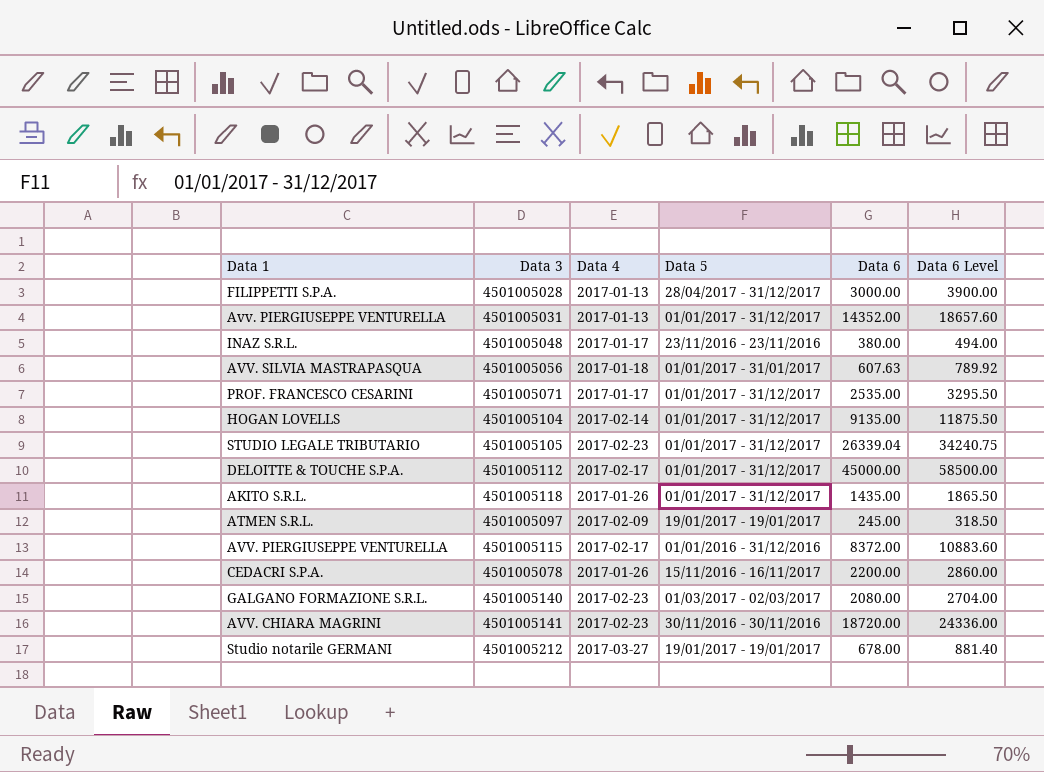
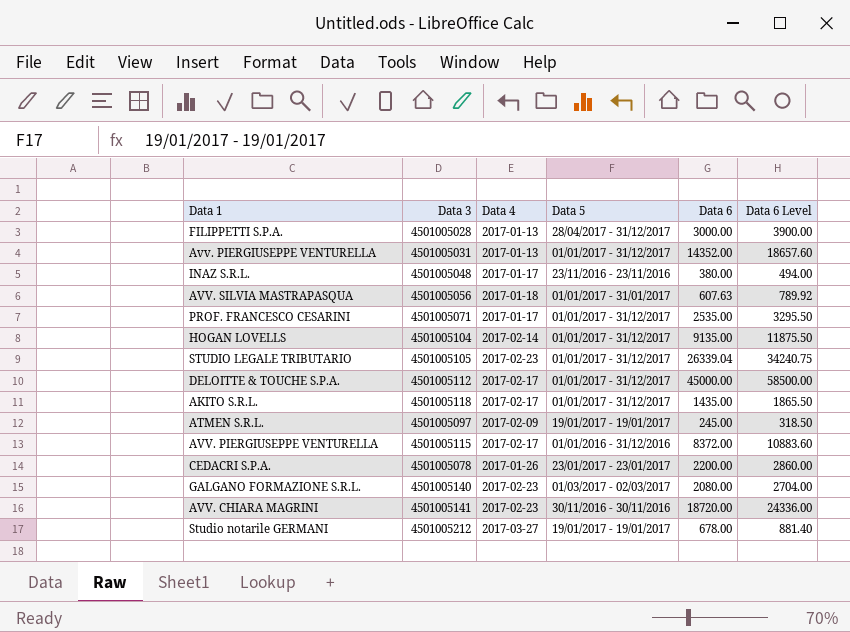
AKITO S.R.L. | Data 4: 2017-01-26 -> 2017-02-17
CEDACRI S.P.A. | Data 5: 15/11/2016 - 16/11/2017 -> 23/01/2017 - 23/01/2017

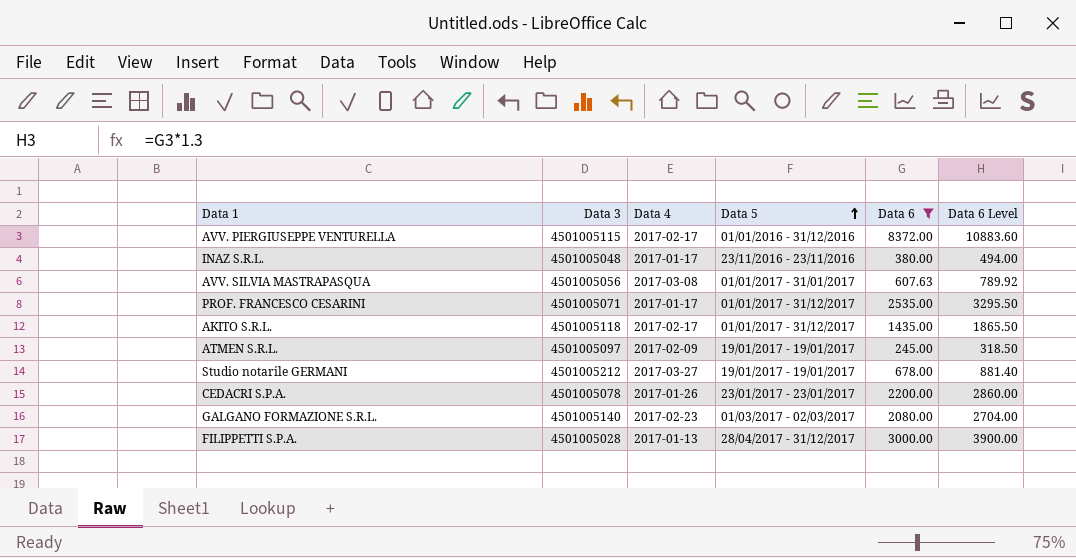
filter: none -> Data 6 <= 8372.00
row order: none -> Data 5 ascending
AVV. SILVIA MASTRAPASQUA | Data 4: 2017-01-18 -> 2017-03-08

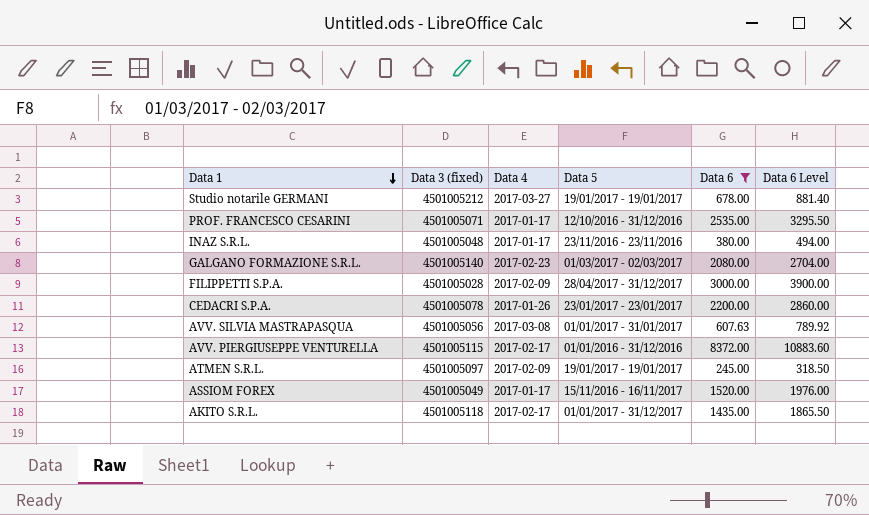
row order: Data 5 ascending -> Data 1 descending
column name: Data 3 -> Data 3 (fixed)
PROF. FRANCESCO CESARINI | Data 5: 01/01/2017 - 31/12/2017 -> 12/10/2016 - 31/12/2016
FILIPPETTI S.P.A. | Data 4: 2017-01-13 -> 2017-02-09
row ASSIOM FOREX: none -> 4501005049 | 2017-01-17 | 15/11/2016 - 16/11/2017 | 1520.00 | 1976.00

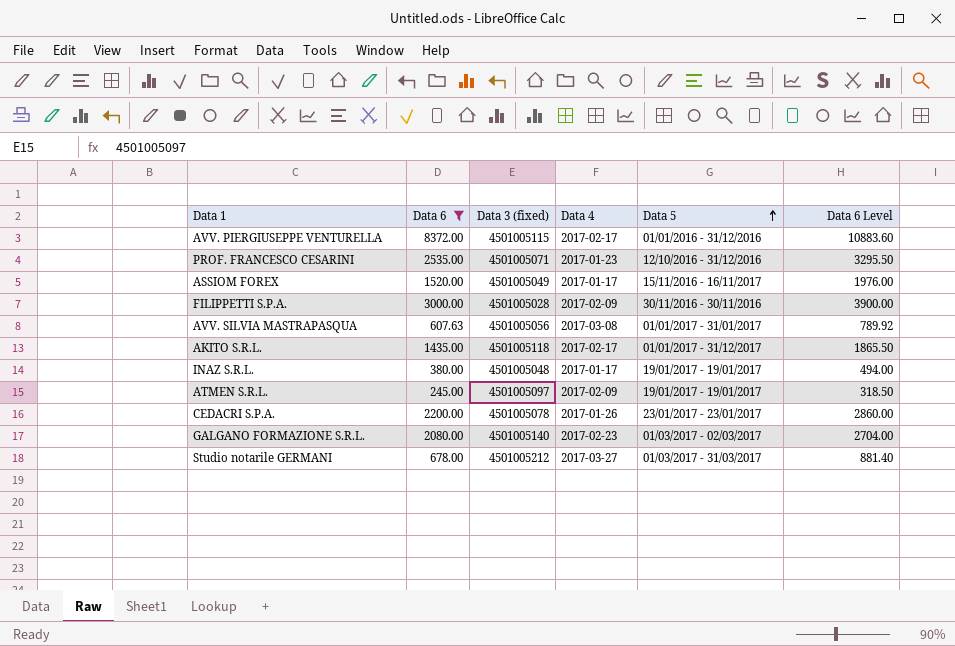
row order: Data 1 descending -> Data 5 ascending
column Data 6 | position: 5 -> 2
PROF. FRANCESCO CESARINI | Data 4: 2017-01-17 -> 2017-01-23
FILIPPETTI S.P.A. | Data 5: 28/04/2017 - 31/12/2017 -> 30/11/2016 - 30/11/2016
INAZ S.R.L. | Data 5: 23/11/2016 - 23/11/2016 -> 19/01/2017 - 19/01/2017
Studio notarile GERMANI | Data 5: 19/01/2017 - 19/01/2017 -> 01/03/2017 - 31/03/2017

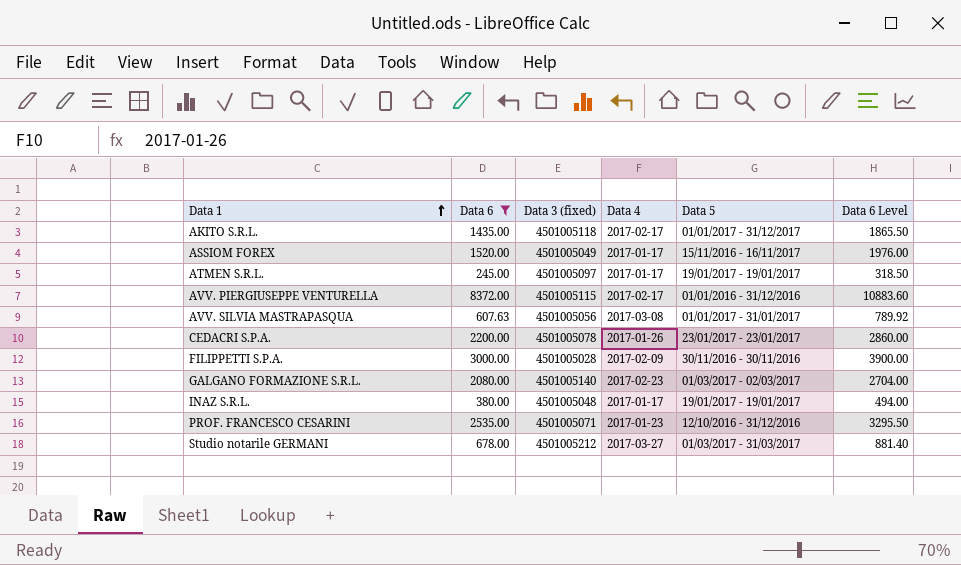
row order: Data 5 ascending -> Data 1 ascending
ATMEN S.R.L. | Data 4: 2017-02-09 -> 2017-01-17

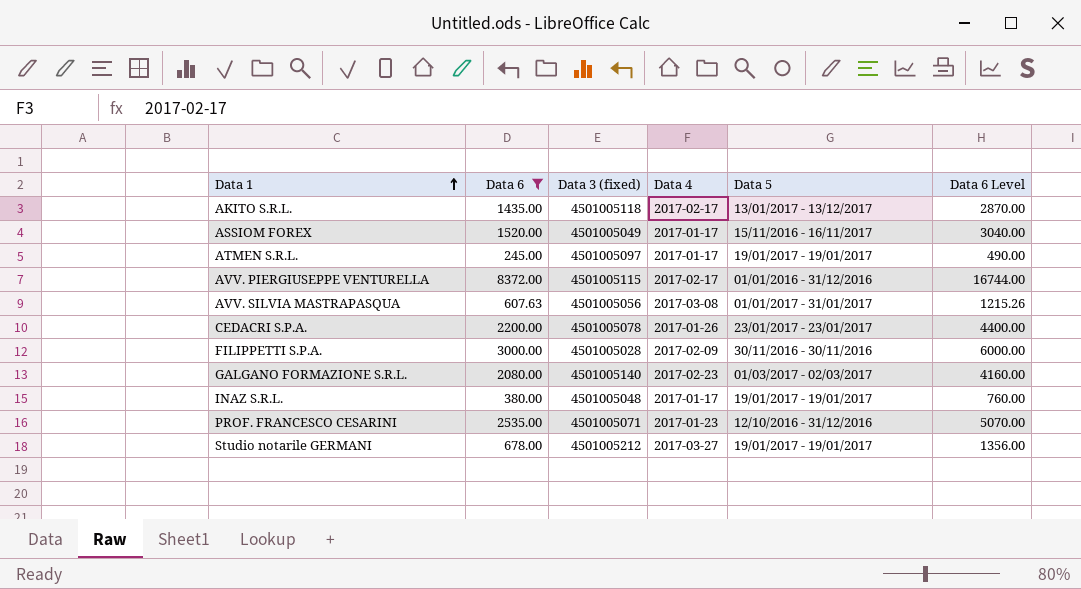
column Data 6 Level | formula: [Data 6] * 1.3 -> [Data 6] * 2
AKITO S.R.L. | Data 5: 01/01/2017 - 31/12/2017 -> 13/01/2017 - 13/12/2017
Studio notarile GERMANI | Data 5: 01/03/2017 - 31/03/2017 -> 19/01/2017 - 19/01/2017

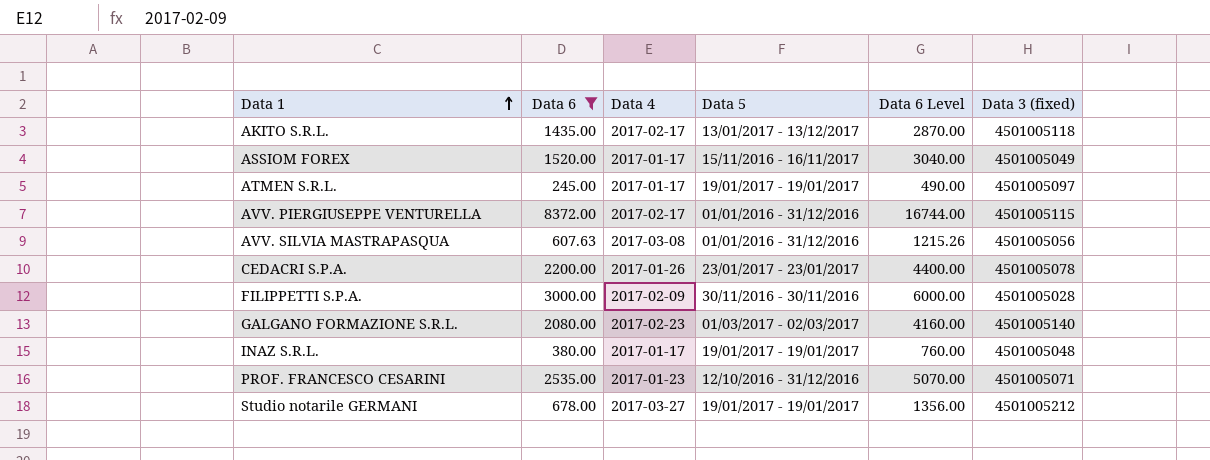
column Data 3 (fixed) | position: 3 -> 6
AVV. SILVIA MASTRAPASQUA | Data 5: 01/01/2017 - 31/01/2017 -> 01/01/2016 - 31/12/2016

